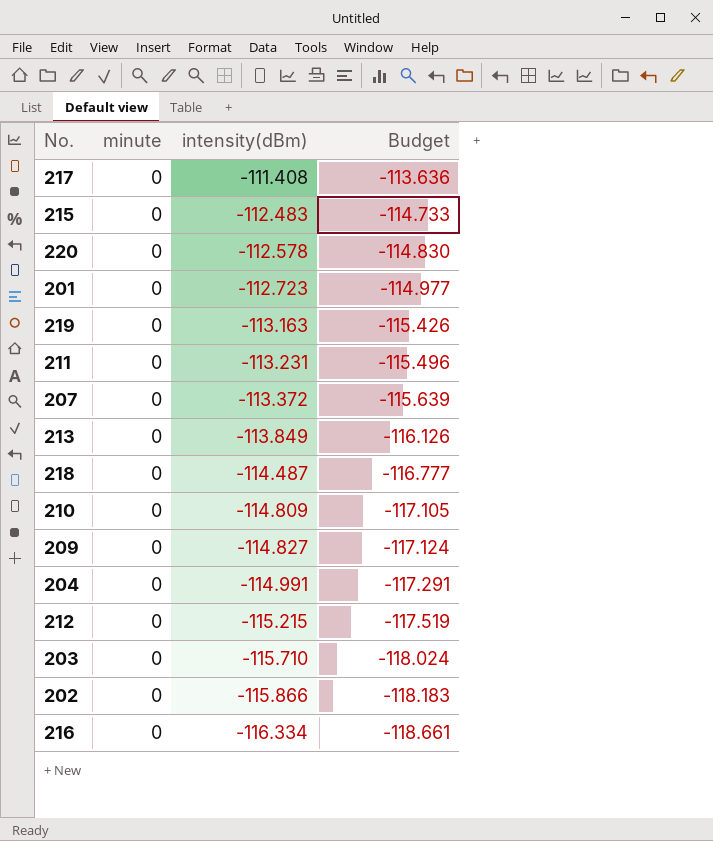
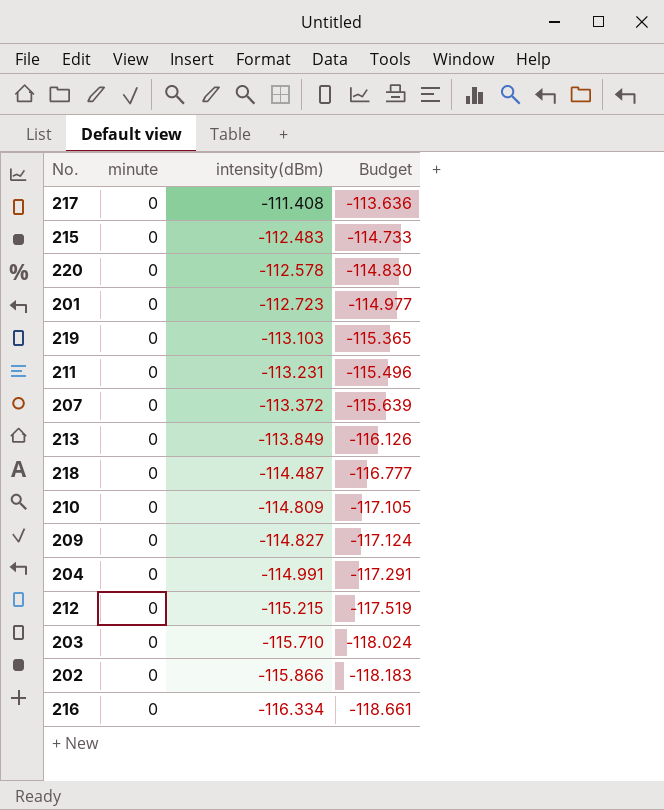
219 | intensity(dBm): -113.163 -> -113.103
219 | Budget: -115.426 -> -115.365

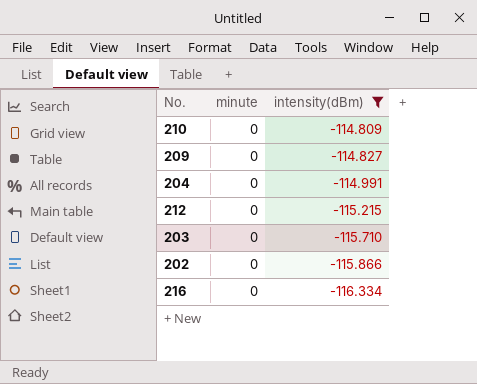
filter: none -> intensity(dBm) <= -114.809
column Budget | formula: [intensity(dBm)] * 1.02 -> none

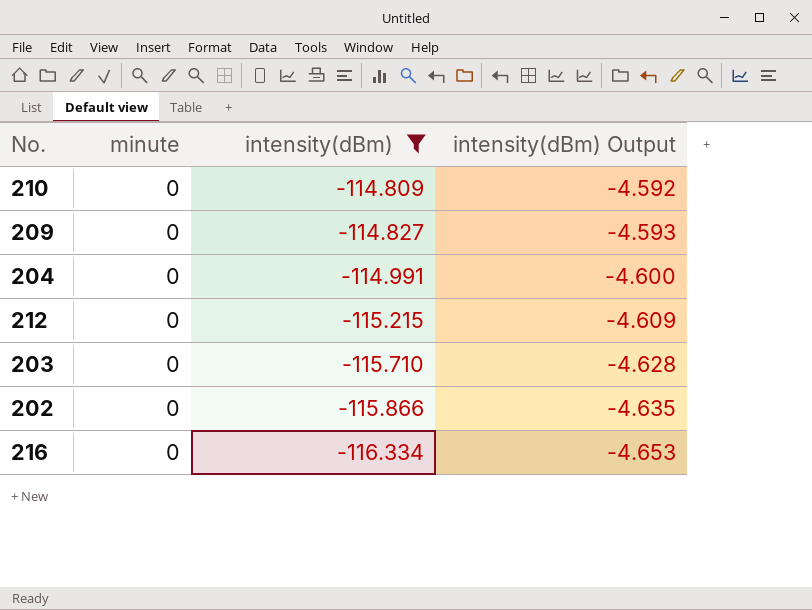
column intensity(dBm) Output | formula: none -> [intensity(dBm)] * 0.04

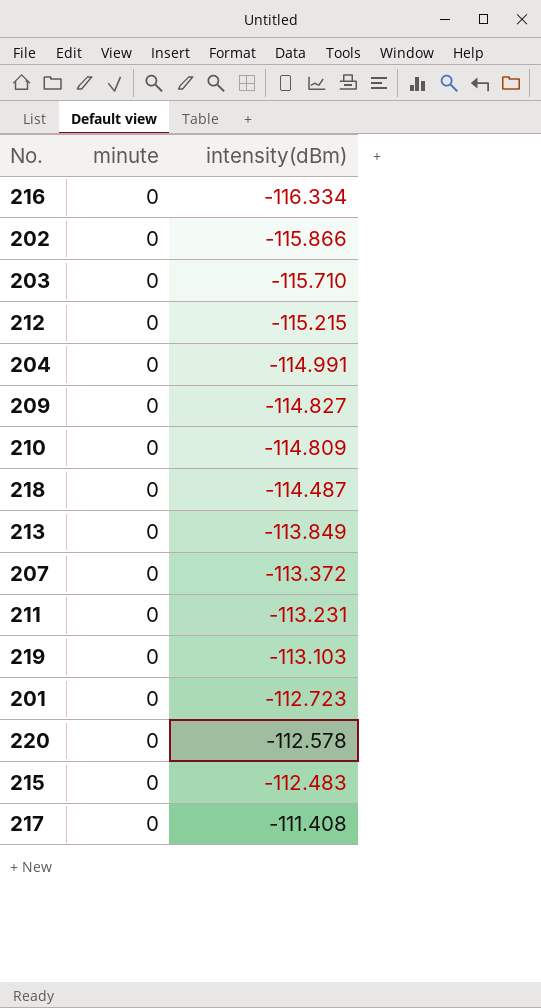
filter: intensity(dBm) <= -114.809 -> none
row order: intensity(dBm) descending -> intensity(dBm) ascending
column intensity(dBm) Output | formula: [intensity(dBm)] * 0.04 -> none

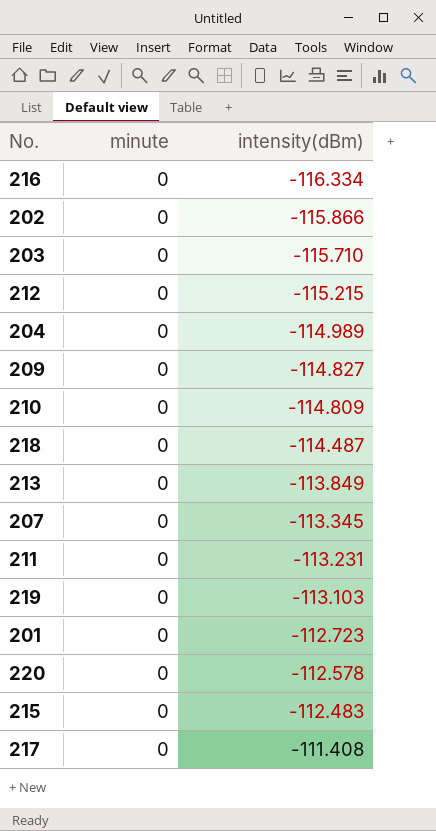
204 | intensity(dBm): -114.991 -> -114.989
207 | intensity(dBm): -113.372 -> -113.345

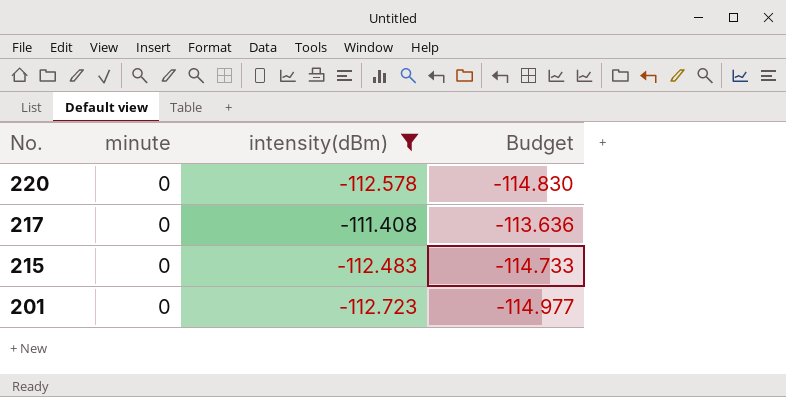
filter: none -> intensity(dBm) >= -112.723
row order: intensity(dBm) ascending -> No. descending
column Budget | formula: none -> [intensity(dBm)] * 1.02

